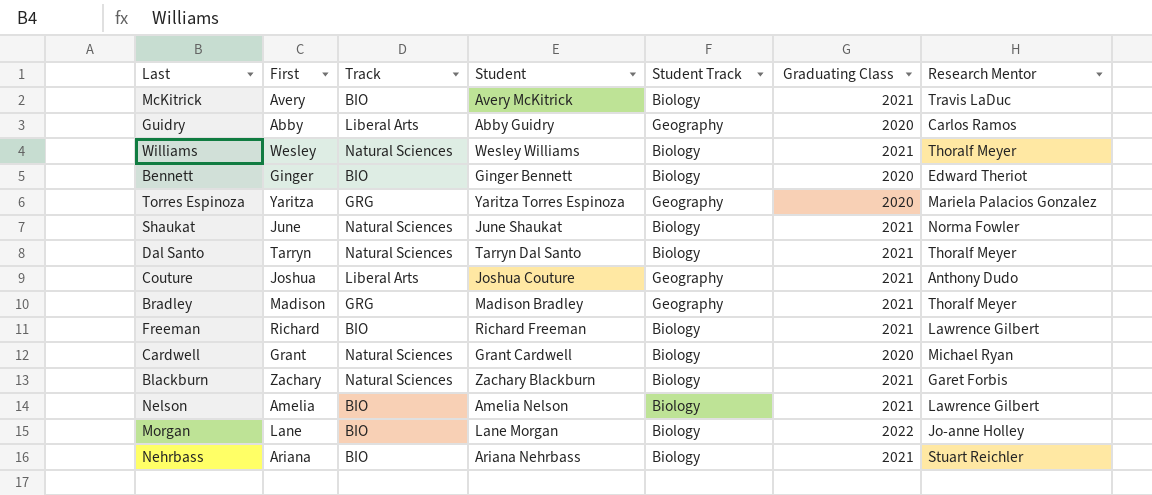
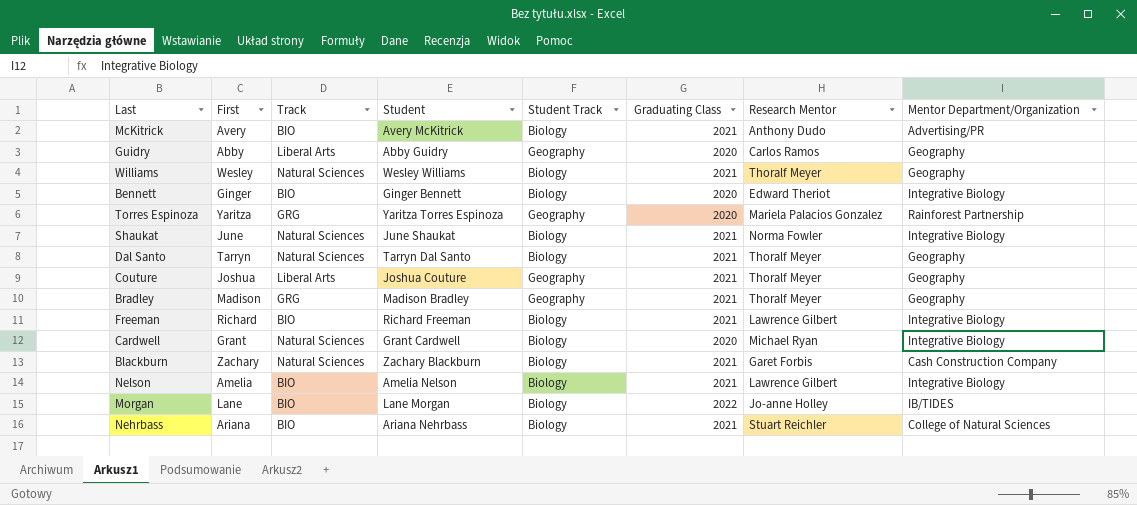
column Mentor Department/Organization | position: none -> 8
McKitrick | Research Mentor: Travis LaDuc -> Anthony Dudo
Couture | Research Mentor: Anthony Dudo -> Thoralf Meyer

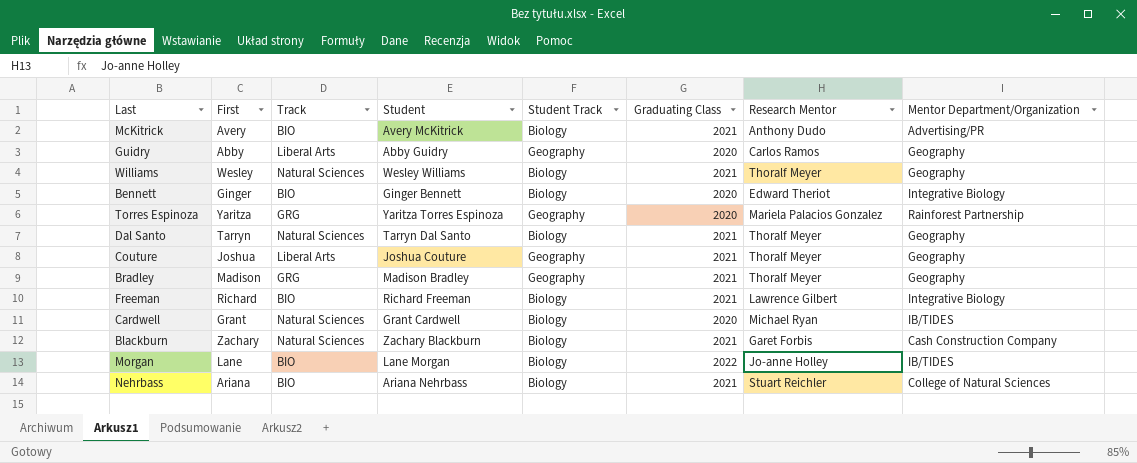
row Shaukat: June | Natural Sciences | June Shaukat | Biology | 2021 | Norma Fowler | Integrative Biology -> none
row Nelson: Amelia | BIO | Amelia Nelson | Biology | 2021 | Lawrence Gilbert | Integrative Biology -> none
Cardwell | Mentor Department/Organization: Integrative Biology -> IB/TIDES

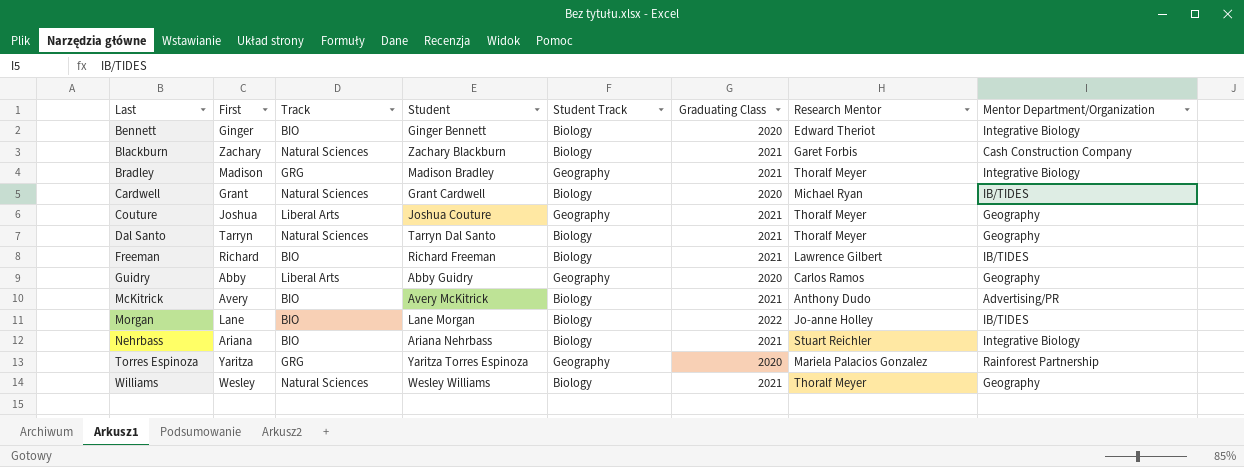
row order: none -> Last ascending
Bradley | Mentor Department/Organization: Geography -> Integrative Biology
Freeman | Mentor Department/Organization: Integrative Biology -> IB/TIDES
Nehrbass | Mentor Department/Organization: College of Natural Sciences -> Integrative Biology

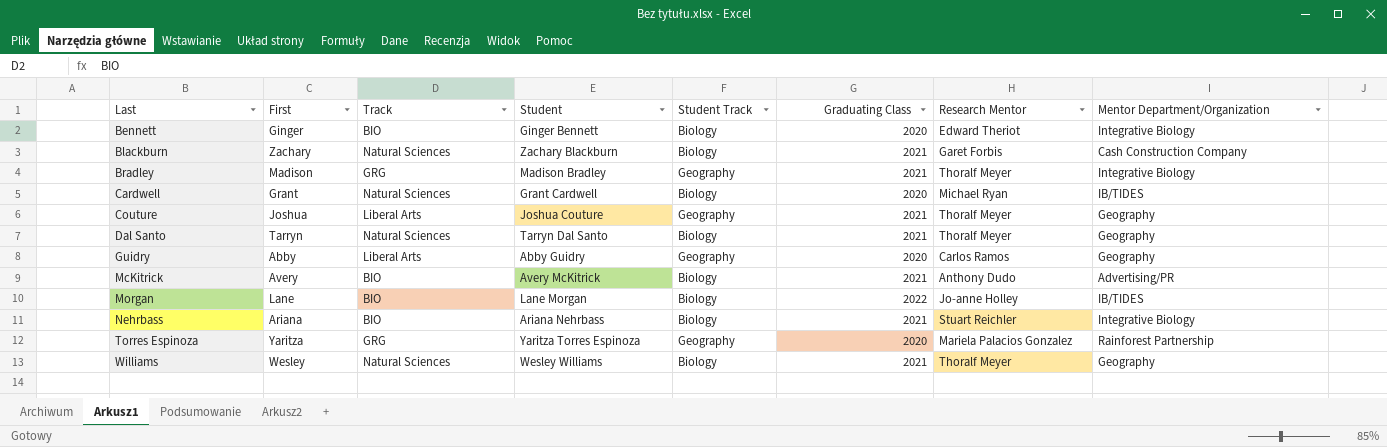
row Freeman: Richard | BIO | Richard Freeman | Biology | 2021 | Lawrence Gilbert | IB/TIDES -> none

